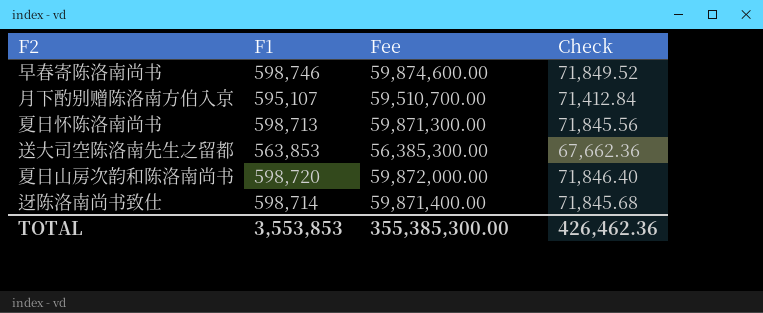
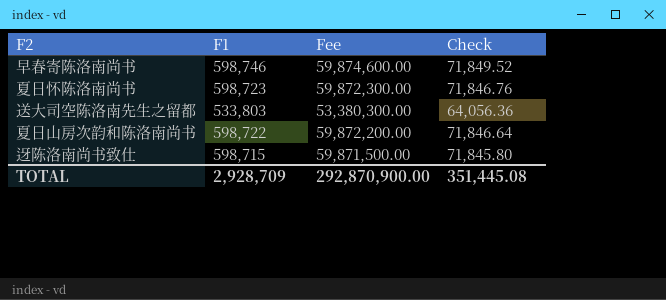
row 月下酌别赠陈洛南方伯入京: 595,107 | 59,510,700.00 | 71,412.84 -> none
夏日怀陈洛南尚书 | F1: 598,713 -> 598,723
夏日怀陈洛南尚书 | Fee: 59,871,300.00 -> 59,872,300.00
夏日怀陈洛南尚书 | Check: 71,845.56 -> 71,846.76
送大司空陈洛南先生之留都 | F1: 563,853 -> 533,803
送大司空陈洛南先生之留都 | Fee: 56,385,300.00 -> 53,380,300.00
送大司空陈洛南先生之留都 | Check: 67,662.36 -> 64,056.36
夏日山房次韵和陈洛南尚书 | F1: 598,720 -> 598,722
夏日山房次韵和陈洛南尚书 | Fee: 59,872,000.00 -> 59,872,200.00
夏日山房次韵和陈洛南尚书 | Check: 71,846.40 -> 71,846.64
迓陈洛南尚书致仕 | F1: 598,714 -> 598,715
迓陈洛南尚书致仕 | Fee: 59,871,400.00 -> 59,871,500.00
迓陈洛南尚书致仕 | Check: 71,845.68 -> 71,845.80
TOTAL | F1: 3,553,853 -> 2,928,709
TOTAL | Fee: 355,385,300.00 -> 292,870,900.00
TOTAL | Check: 426,462.36 -> 351,445.08

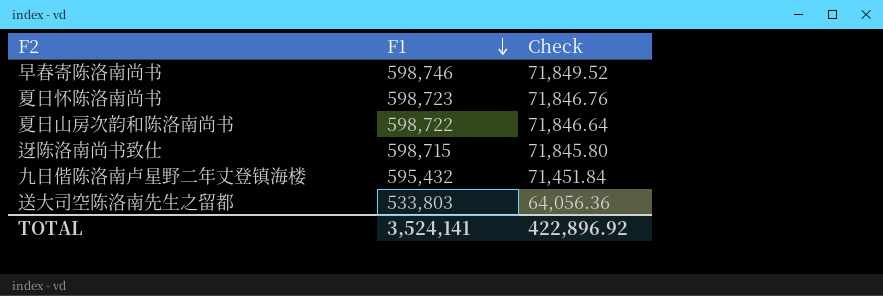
row order: none -> F1 descending
column Fee | formula: [F1] * 100 -> none
row 九日偕陈洛南卢星野二年丈登镇海楼: none -> 595,432 | 71,451.84
TOTAL | F1: 2,928,709 -> 3,524,141
TOTAL | Check: 351,445.08 -> 422,896.92

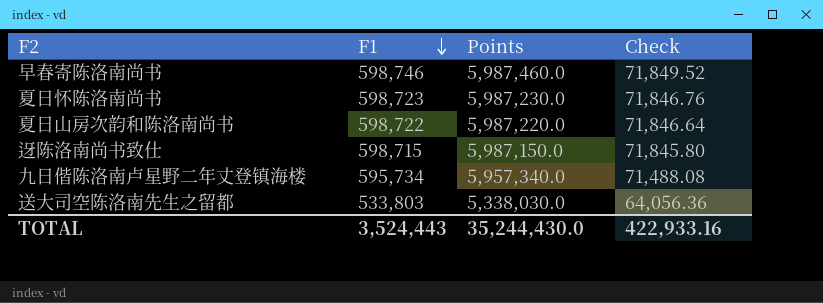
column Points | formula: none -> [F1] * 10
九日偕陈洛南卢星野二年丈登镇海楼 | F1: 595,432 -> 595,734
九日偕陈洛南卢星野二年丈登镇海楼 | Check: 71,451.84 -> 71,488.08
TOTAL | F1: 3,524,141 -> 3,524,443
TOTAL | Check: 422,896.92 -> 422,933.16

